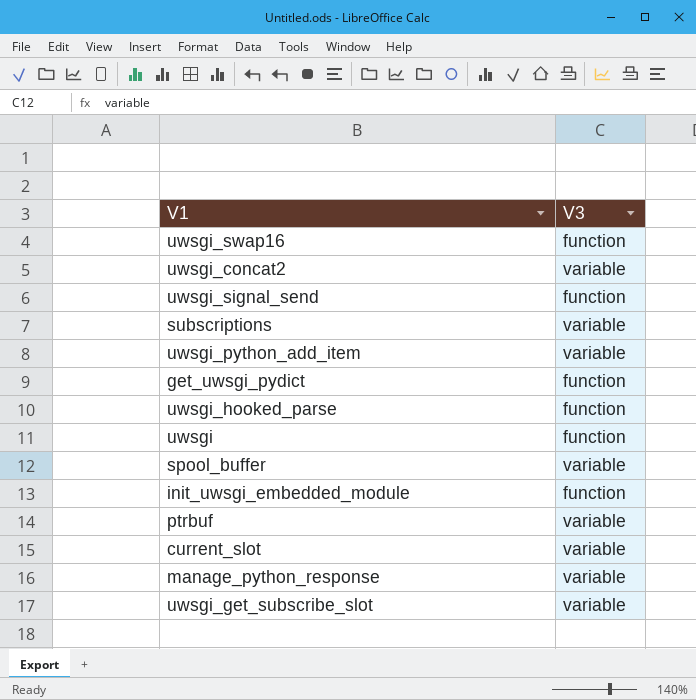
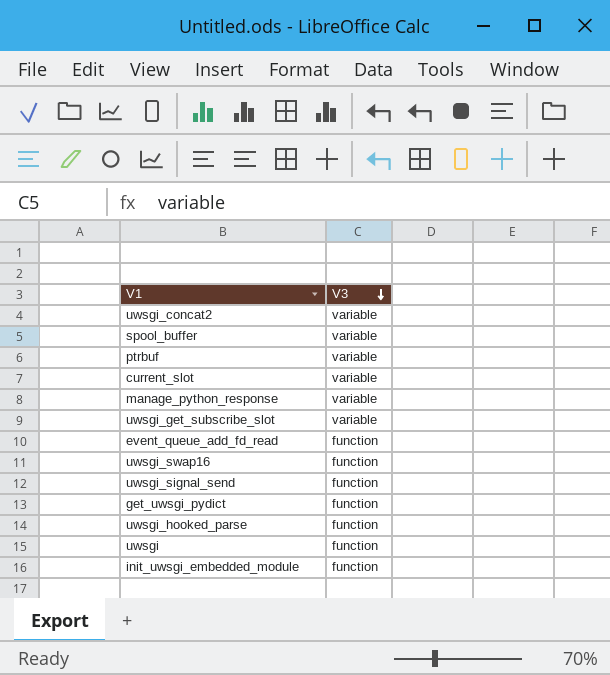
row order: none -> V3 descending
row subscriptions: variable -> none
row uwsgi_python_add_item: variable -> none
row event_queue_add_fd_read: none -> function

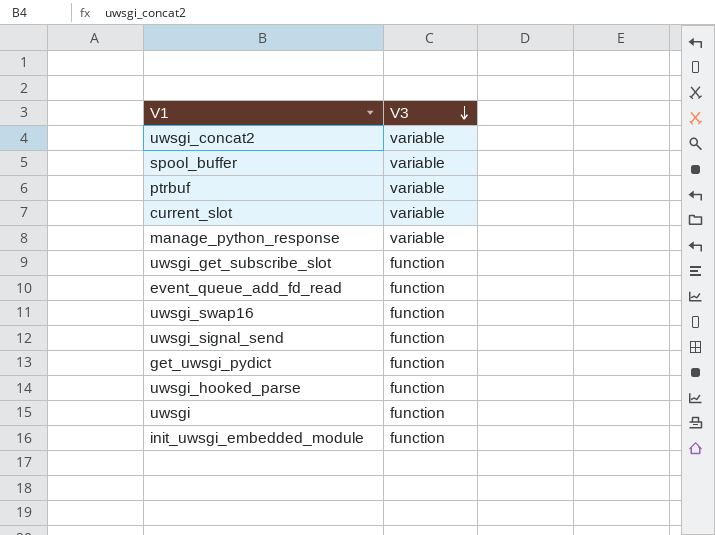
uwsgi_get_subscribe_slot | V3: variable -> function

